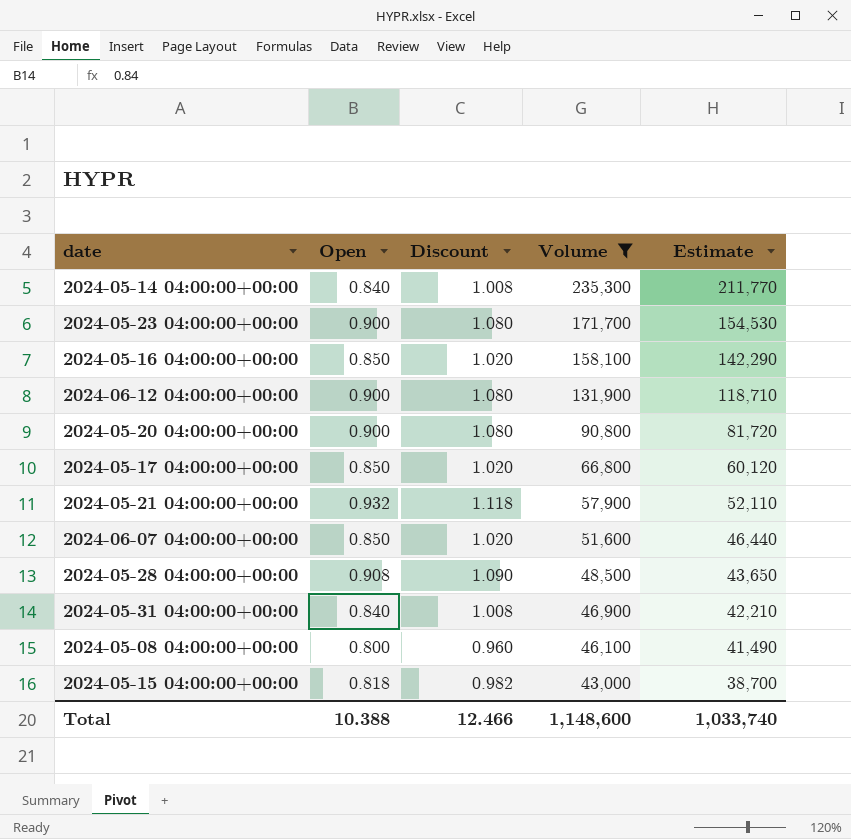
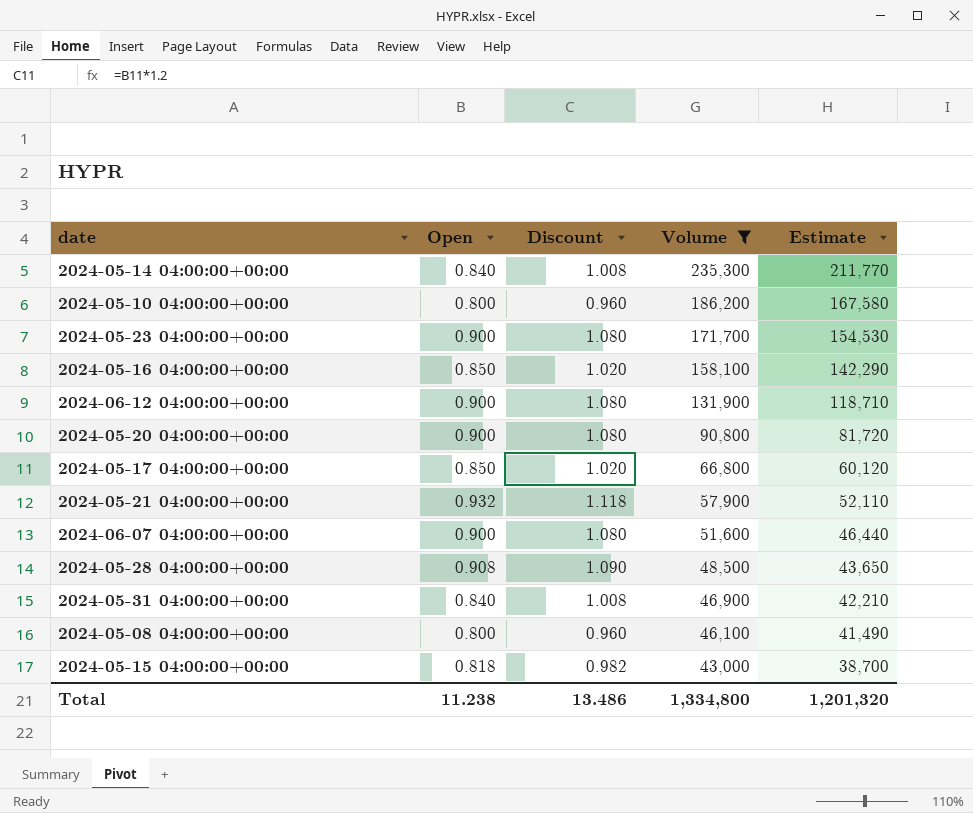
row 2024-05-10 04:00:00+00:00: none -> 0.800 | 0.960 | 186,200 | 167,580
2024-06-07 04:00:00+00:00 | Open: 0.850 -> 0.900
2024-06-07 04:00:00+00:00 | Discount: 1.020 -> 1.080
Total | Open: 10.388 -> 11.238
Total | Discount: 12.466 -> 13.486
Total | Volume: 1,148,600 -> 1,334,800
Total | Estimate: 1,033,740 -> 1,201,320

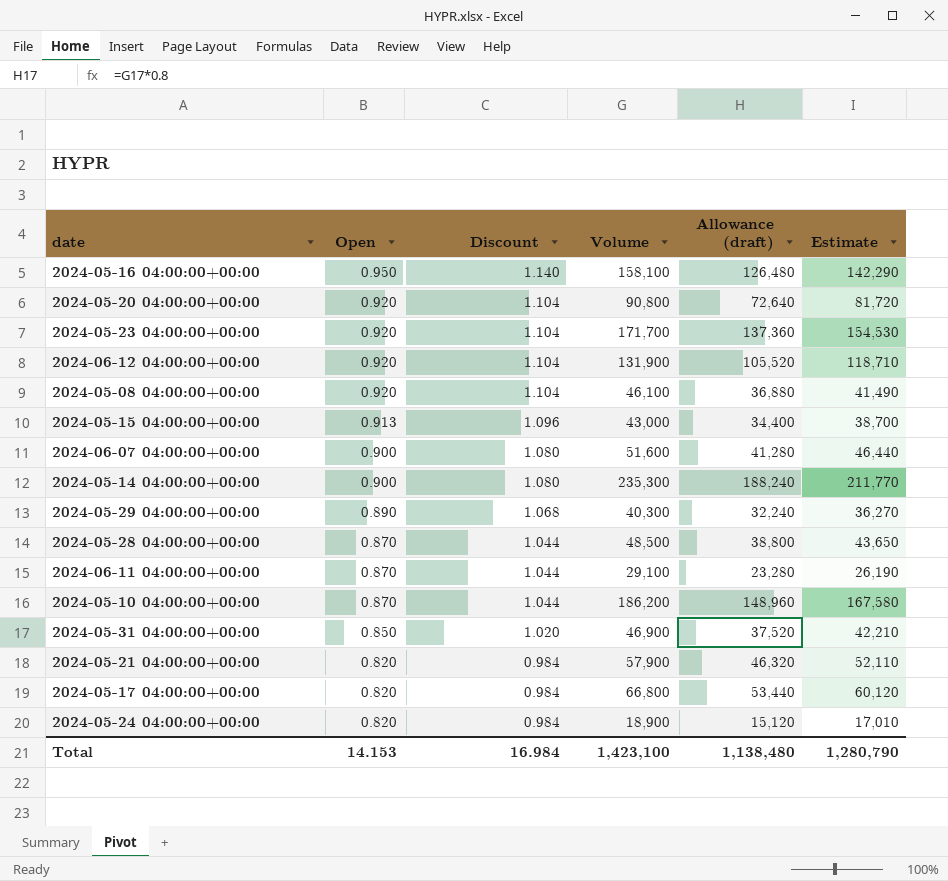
filter: Volume >= 43,000 -> none
row order: Volume descending -> Open descending
column Allowance (draft) | formula: none -> [Volume] * 0.8
2024-05-16 04:00:00+00:00 | Open: 0.850 -> 0.950
2024-05-16 04:00:00+00:00 | Discount: 1.020 -> 1.140
2024-05-20 04:00:00+00:00 | Open: 0.900 -> 0.920
2024-05-20 04:00:00+00:00 | Discount: 1.080 -> 1.104
2024-05-23 04:00:00+00:00 | Open: 0.900 -> 0.920
2024-05-23 04:00:00+00:00 | Discount: 1.080 -> 1.104
2024-06-12 04:00:00+00:00 | Open: 0.900 -> 0.920
2024-06-12 04:00:00+00:00 | Discount: 1.080 -> 1.104
2024-05-08 04:00:00+00:00 | Open: 0.800 -> 0.920
2024-05-08 04:00:00+00:00 | Discount: 0.960 -> 1.104
2024-05-15 04:00:00+00:00 | Open: 0.818 -> 0.913
2024-05-15 04:00:00+00:00 | Discount: 0.982 -> 1.096
2024-05-14 04:00:00+00:00 | Open: 0.840 -> 0.900
2024-05-14 04:00:00+00:00 | Discount: 1.008 -> 1.080
2024-05-28 04:00:00+00:00 | Open: 0.908 -> 0.870
2024-05-28 04:00:00+00:00 | Discount: 1.090 -> 1.044
2024-05-10 04:00:00+00:00 | Open: 0.800 -> 0.870
2024-05-10 04:00:00+00:00 | Discount: 0.960 -> 1.044
2024-05-31 04:00:00+00:00 | Open: 0.840 -> 0.850
2024-05-31 04:00:00+00:00 | Discount: 1.008 -> 1.020
2024-05-21 04:00:00+00:00 | Open: 0.932 -> 0.820
2024-05-21 04:00:00+00:00 | Discount: 1.118 -> 0.984
2024-05-17 04:00:00+00:00 | Open: 0.850 -> 0.820
2024-05-17 04:00:00+00:00 | Discount: 1.020 -> 0.984
Total | Open: 11.238 -> 14.153
Total | Discount: 13.486 -> 16.984
Total | Volume: 1,334,800 -> 1,423,100
Total | Estimate: 1,201,320 -> 1,280,790

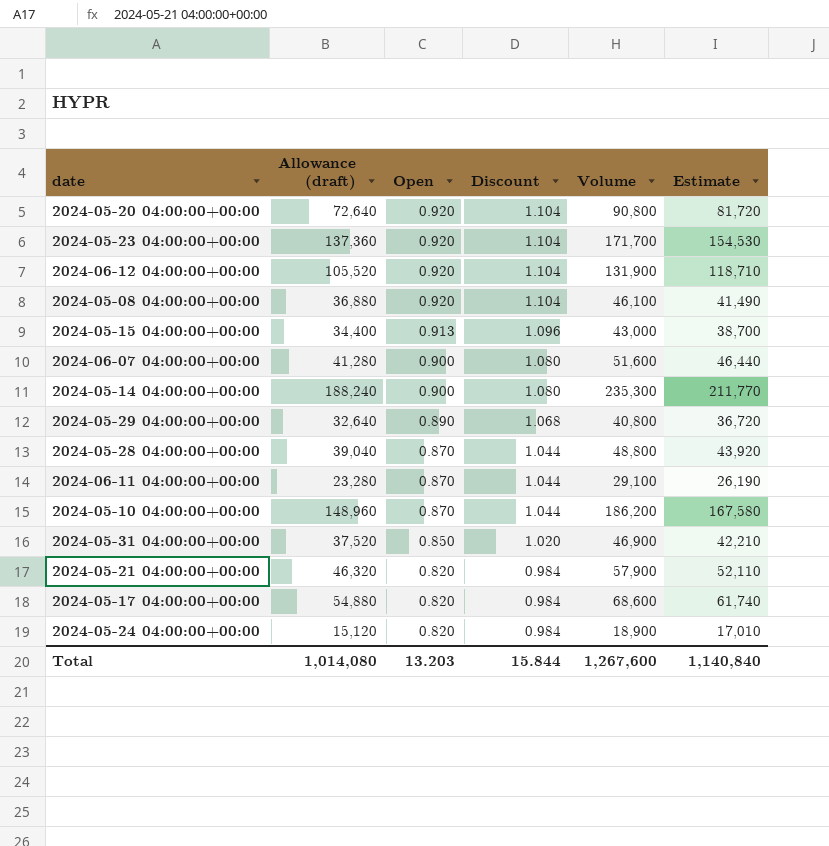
column Allowance (draft) | position: 5 -> 2
row 2024-05-16 04:00:00+00:00: 0.950 | 1.140 | 158,100 | 126,480 | 142,290 -> none
2024-05-29 04:00:00+00:00 | Allowance (draft): 32,240 -> 32,640
2024-05-29 04:00:00+00:00 | Volume: 40,300 -> 40,800
2024-05-29 04:00:00+00:00 | Estimate: 36,270 -> 36,720
2024-05-28 04:00:00+00:00 | Allowance (draft): 38,800 -> 39,040
2024-05-28 04:00:00+00:00 | Volume: 48,500 -> 48,800
2024-05-28 04:00:00+00:00 | Estimate: 43,650 -> 43,920
2024-05-17 04:00:00+00:00 | Allowance (draft): 53,440 -> 54,880
2024-05-17 04:00:00+00:00 | Volume: 66,800 -> 68,600
2024-05-17 04:00:00+00:00 | Estimate: 60,120 -> 61,740
Total | Allowance (draft): 1,138,480 -> 1,014,080
Total | Open: 14.153 -> 13.203
Total | Discount: 16.984 -> 15.844
Total | Volume: 1,423,100 -> 1,267,600
Total | Estimate: 1,280,790 -> 1,140,840

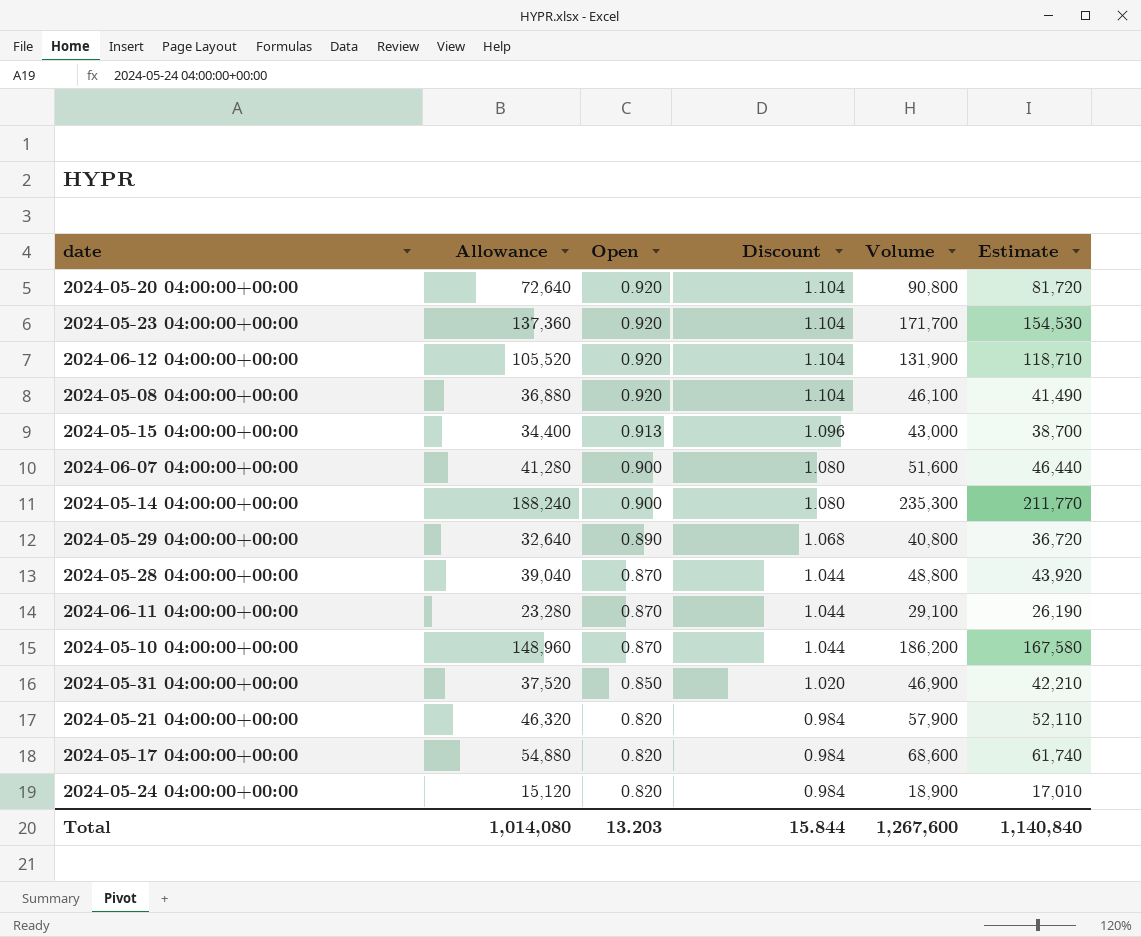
column name: Allowance (draft) -> Allowance

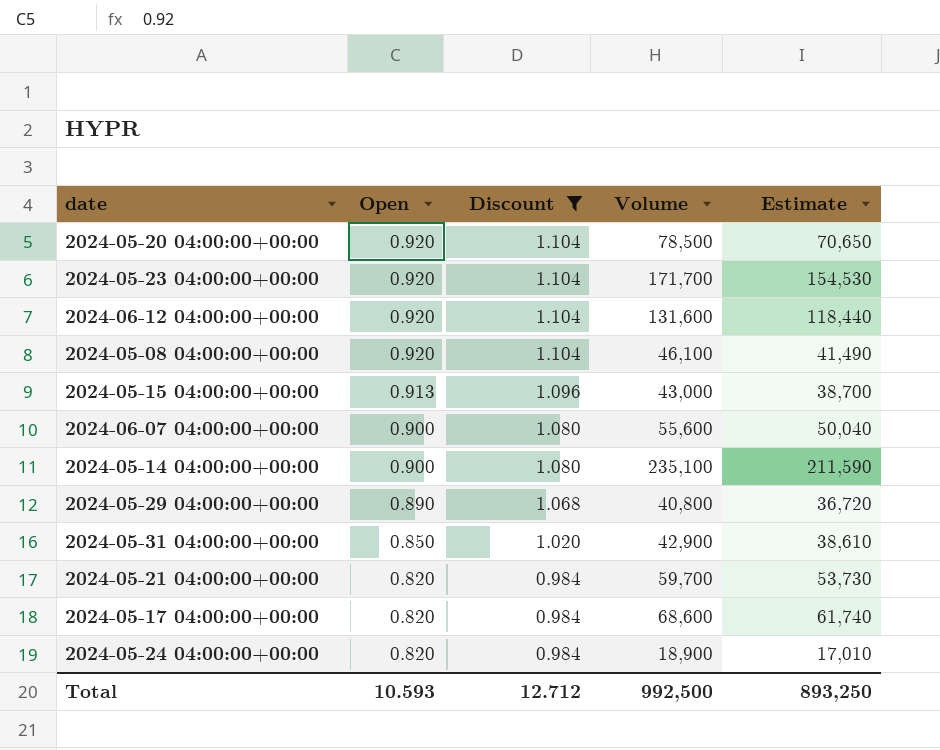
filter: none -> Discount != 1.044
column Allowance | formula: [Volume] * 0.8 -> none
2024-05-20 04:00:00+00:00 | Volume: 90,800 -> 78,500
2024-05-20 04:00:00+00:00 | Estimate: 81,720 -> 70,650
2024-06-12 04:00:00+00:00 | Volume: 131,900 -> 131,600
2024-06-12 04:00:00+00:00 | Estimate: 118,710 -> 118,440
2024-06-07 04:00:00+00:00 | Volume: 51,600 -> 55,600
2024-06-07 04:00:00+00:00 | Estimate: 46,440 -> 50,040
2024-05-14 04:00:00+00:00 | Volume: 235,300 -> 235,100
2024-05-14 04:00:00+00:00 | Estimate: 211,770 -> 211,590
2024-05-31 04:00:00+00:00 | Volume: 46,900 -> 42,900
2024-05-31 04:00:00+00:00 | Estimate: 42,210 -> 38,610
2024-05-21 04:00:00+00:00 | Volume: 57,900 -> 59,700
2024-05-21 04:00:00+00:00 | Estimate: 52,110 -> 53,730
Total | Open: 13.203 -> 10.593
Total | Discount: 15.844 -> 12.712
Total | Volume: 1,267,600 -> 992,500
Total | Estimate: 1,140,840 -> 893,250

